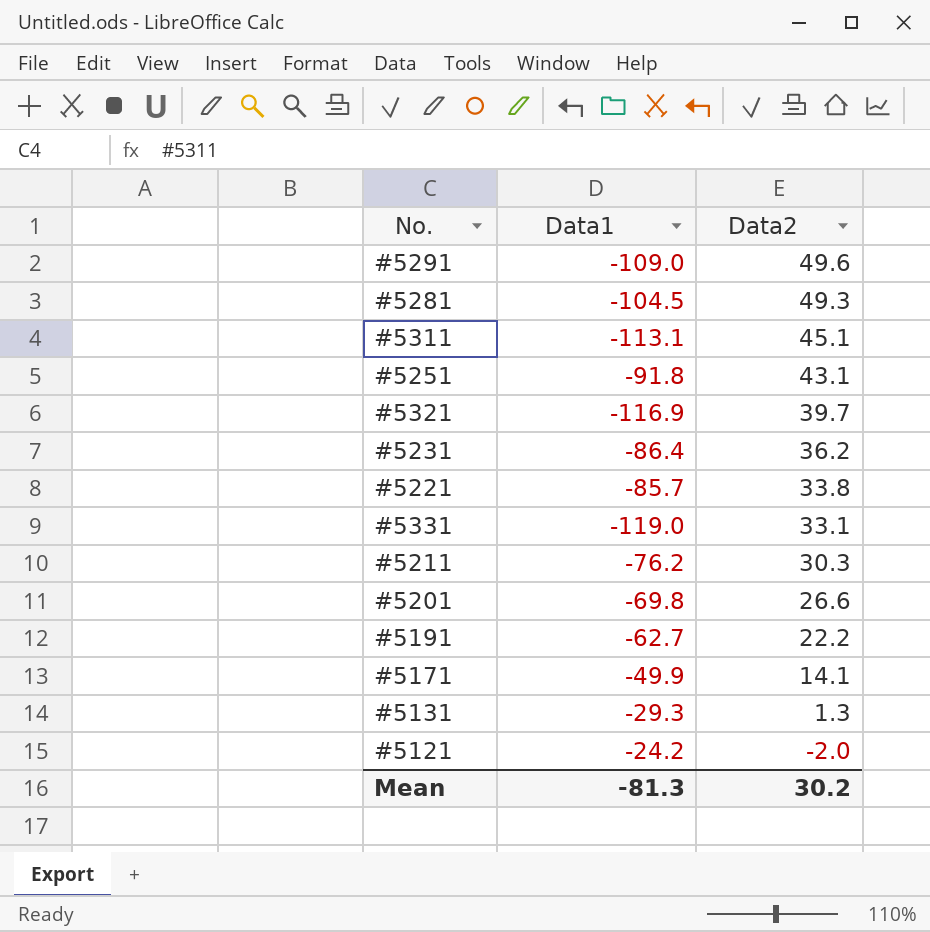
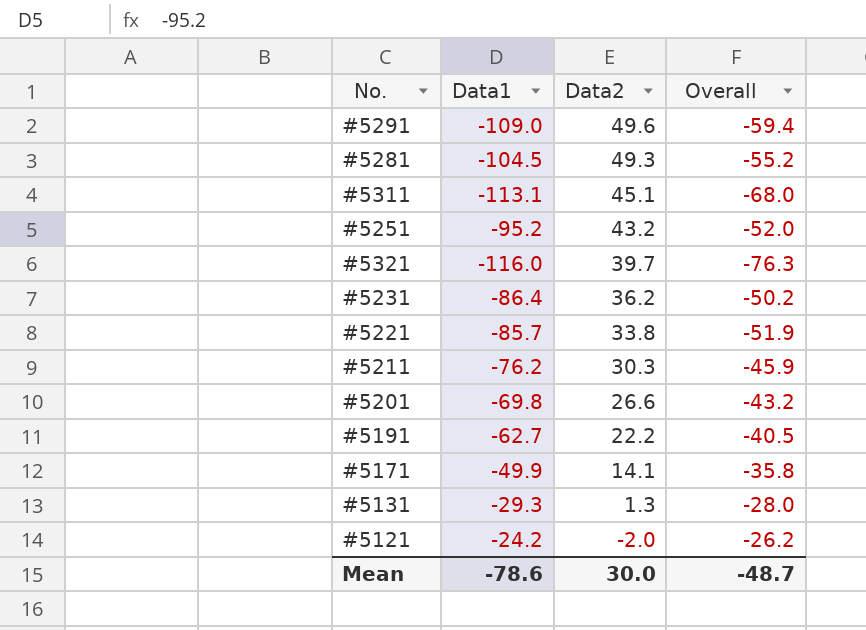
column Overall | formula: none -> [Data1] + [Data2]
row #5331: -119.0 | 33.1 -> none
#5251 | Data1: -91.8 -> -95.2
#5251 | Data2: 43.1 -> 43.2
#5321 | Data1: -116.9 -> -116.0
Mean | Data1: -81.3 -> -78.6
Mean | Data2: 30.2 -> 30.0

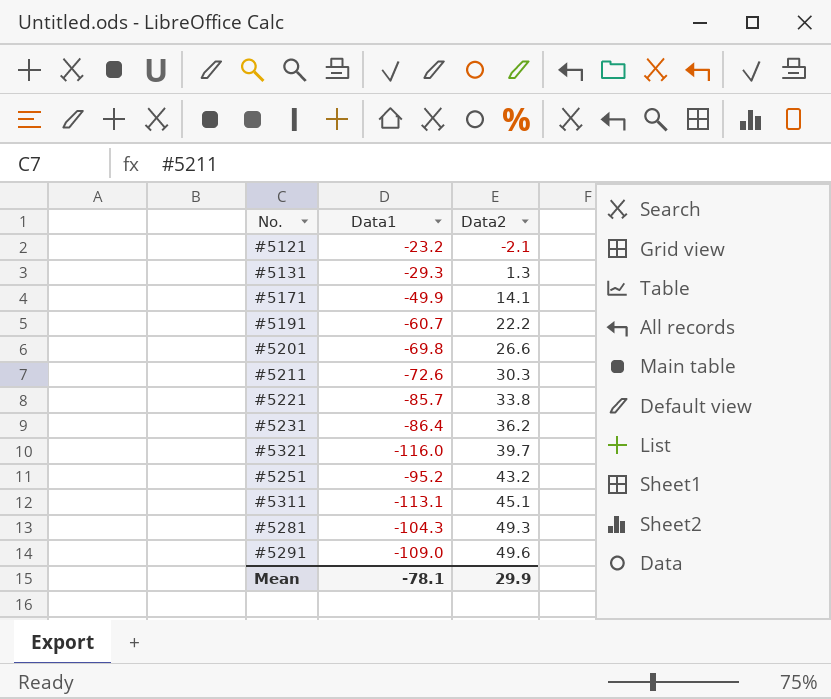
row order: Data2 descending -> Data2 ascending
column Overall | formula: [Data1] + [Data2] -> none
#5121 | Data1: -24.2 -> -23.2
#5121 | Data2: -2.0 -> -2.1
#5191 | Data1: -62.7 -> -60.7
#5211 | Data1: -76.2 -> -72.6
#5281 | Data1: -104.5 -> -104.3
Mean | Data1: -78.6 -> -78.1
Mean | Data2: 30.0 -> 29.9

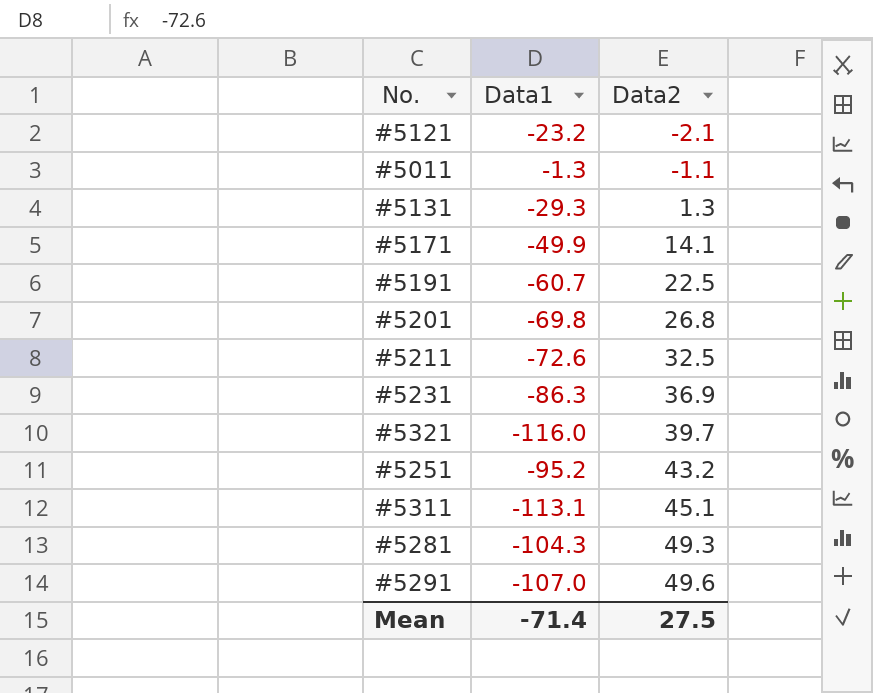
row #5221: -85.7 | 33.8 -> none
row #5011: none -> -1.3 | -1.1
#5191 | Data2: 22.2 -> 22.5
#5201 | Data2: 26.6 -> 26.8
#5211 | Data2: 30.3 -> 32.5
#5231 | Data1: -86.4 -> -86.3
#5231 | Data2: 36.2 -> 36.9
#5291 | Data1: -109.0 -> -107.0
Mean | Data1: -78.1 -> -71.4
Mean | Data2: 29.9 -> 27.5

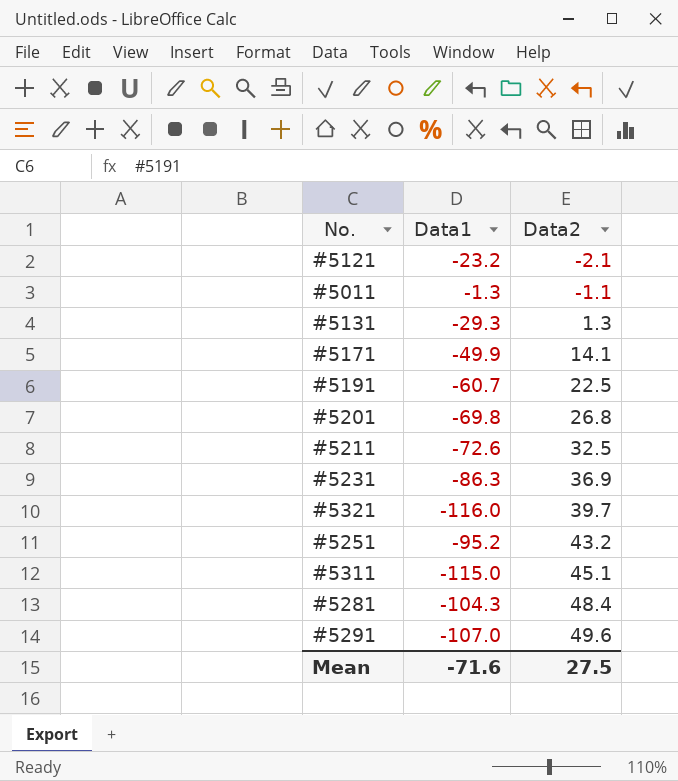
#5311 | Data1: -113.1 -> -115.0
#5281 | Data2: 49.3 -> 48.4
Mean | Data1: -71.4 -> -71.6

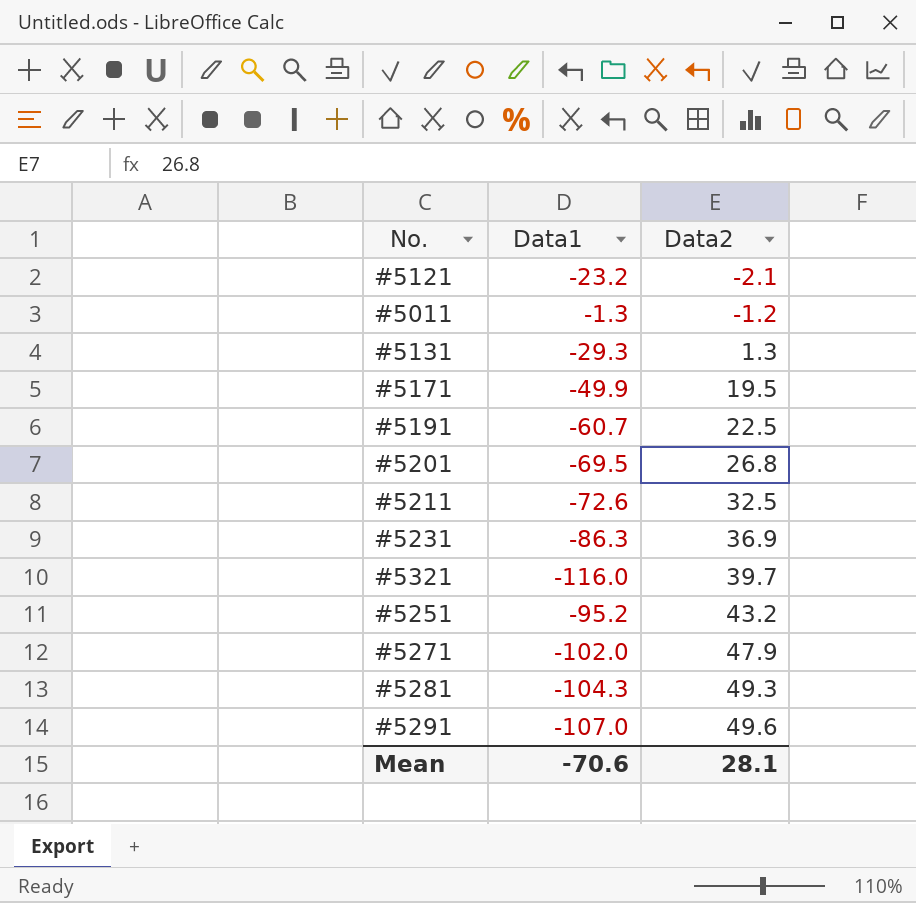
row #5311: -115.0 | 45.1 -> none
#5011 | Data2: -1.1 -> -1.2
#5171 | Data2: 14.1 -> 19.5
#5201 | Data1: -69.8 -> -69.5
row #5271: none -> -102.0 | 47.9
#5281 | Data2: 48.4 -> 49.3
Mean | Data1: -71.6 -> -70.6
Mean | Data2: 27.5 -> 28.1

